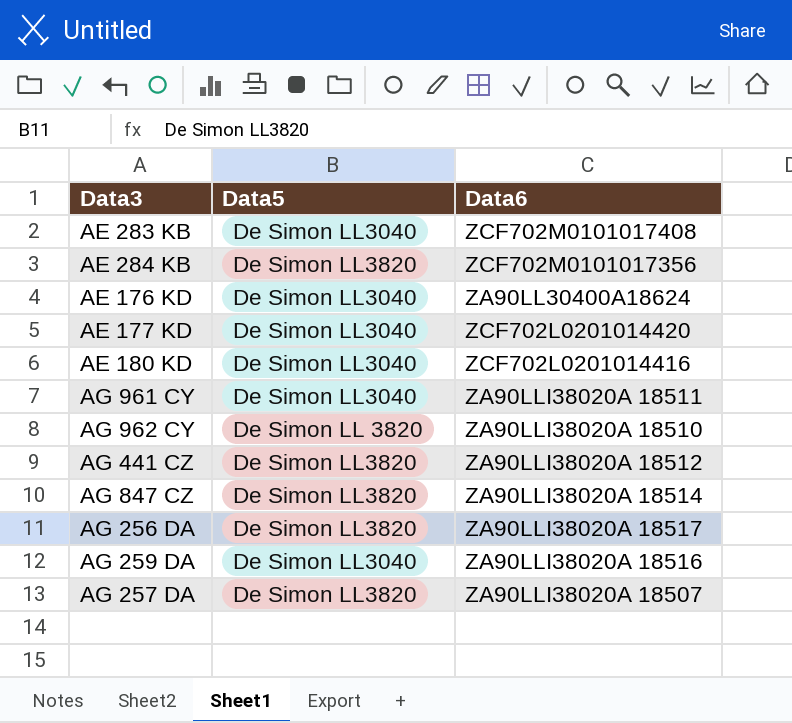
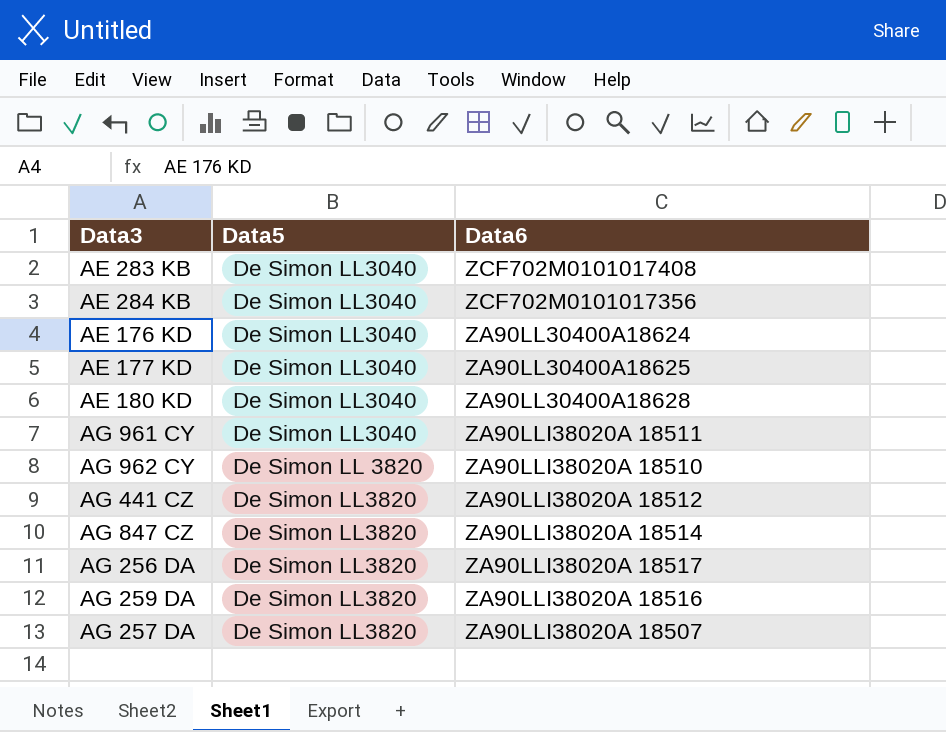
AE 284 KB | Data5: De Simon LL3820 -> De Simon LL3040
AE 177 KD | Data6: ZCF702L0201014420 -> ZA90LL30400A18625
AE 180 KD | Data6: ZCF702L0201014416 -> ZA90LL30400A18628
AG 259 DA | Data5: De Simon LL3040 -> De Simon LL3820

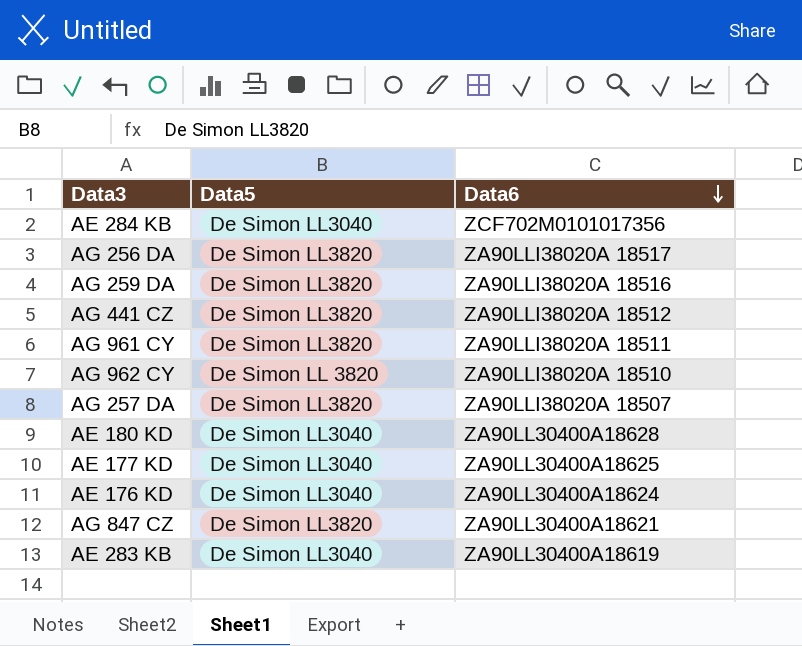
row order: none -> Data6 descending
AG 961 CY | Data5: De Simon LL3040 -> De Simon LL3820
AG 847 CZ | Data6: ZA90LLI38020A 18514 -> ZA90LL30400A18621
AE 283 KB | Data6: ZCF702M0101017408 -> ZA90LL30400A18619

